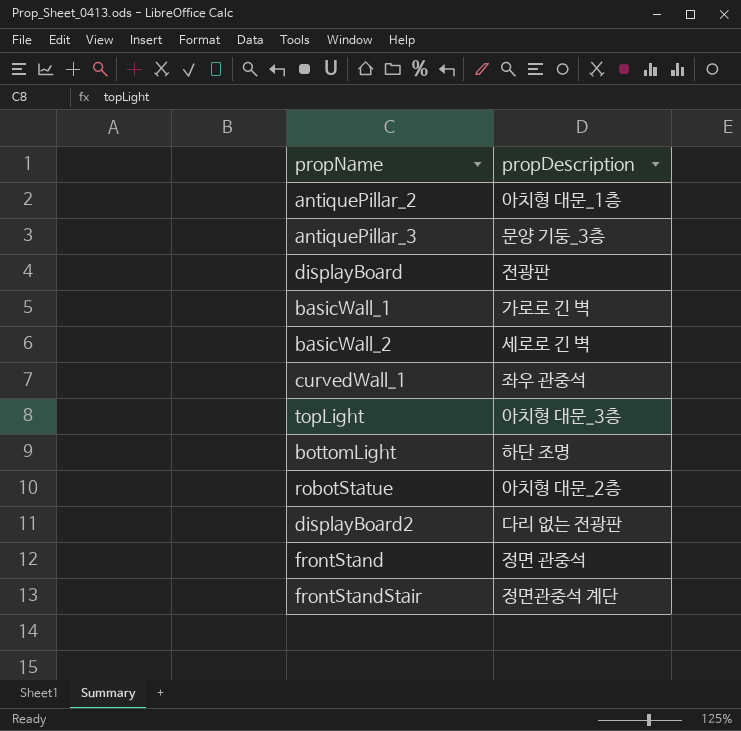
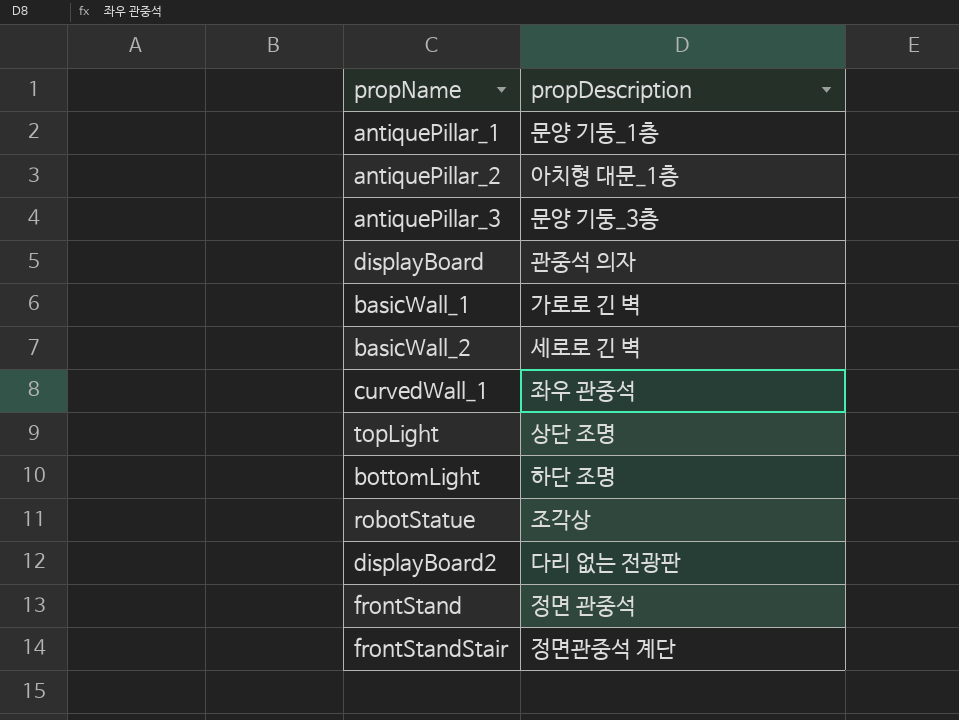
row antiquePillar_1: none -> 문양 기둥_1층
displayBoard | propDescription: 전광판 -> 관중석 의자
topLight | propDescription: 아치형 대문_3층 -> 상단 조명
robotStatue | propDescription: 아치형 대문_2층 -> 조각상

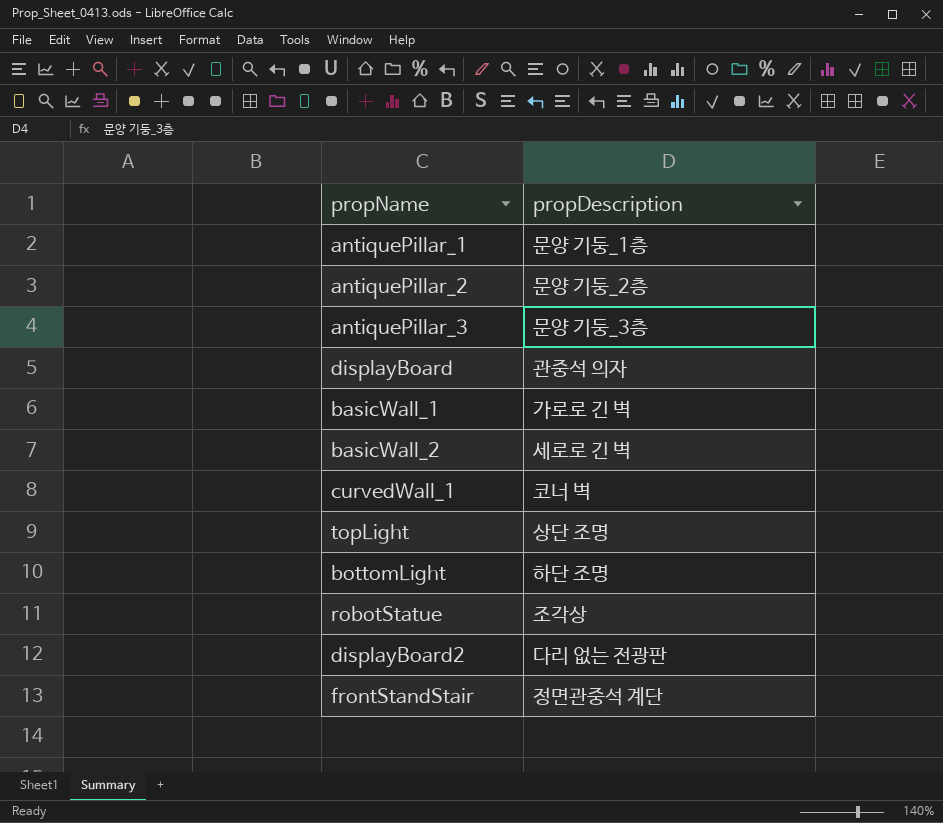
row frontStand: 정면 관중석 -> none
antiquePillar_2 | propDescription: 아치형 대문_1층 -> 문양 기둥_2층
curvedWall_1 | propDescription: 좌우 관중석 -> 코너 벽

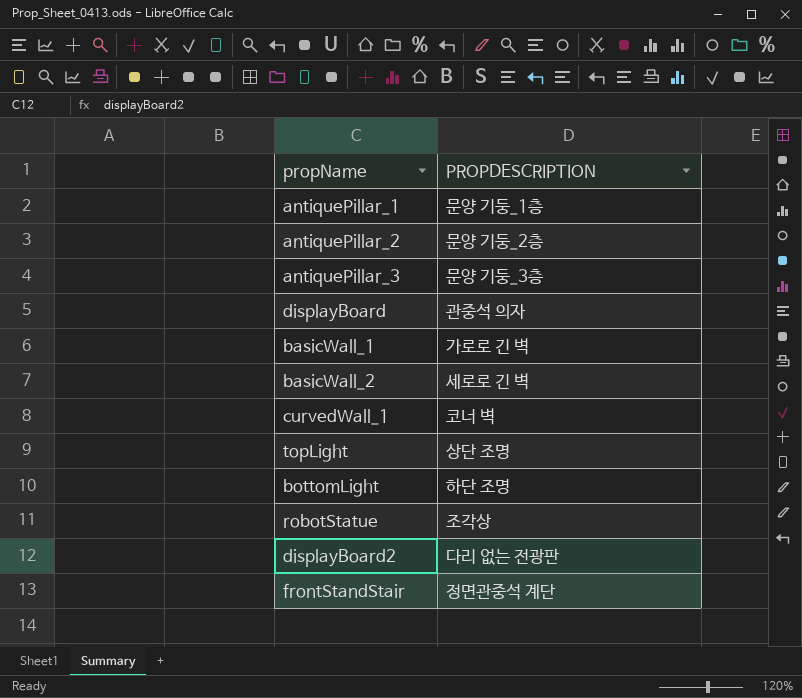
column name: propDescription -> PROPDESCRIPTION

